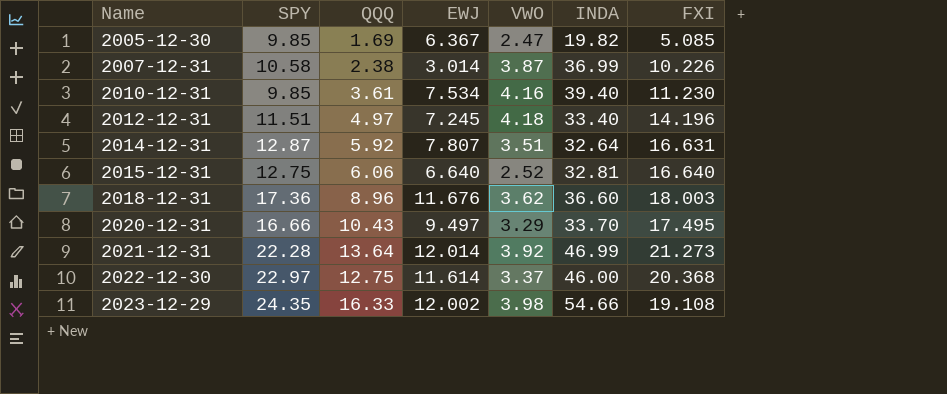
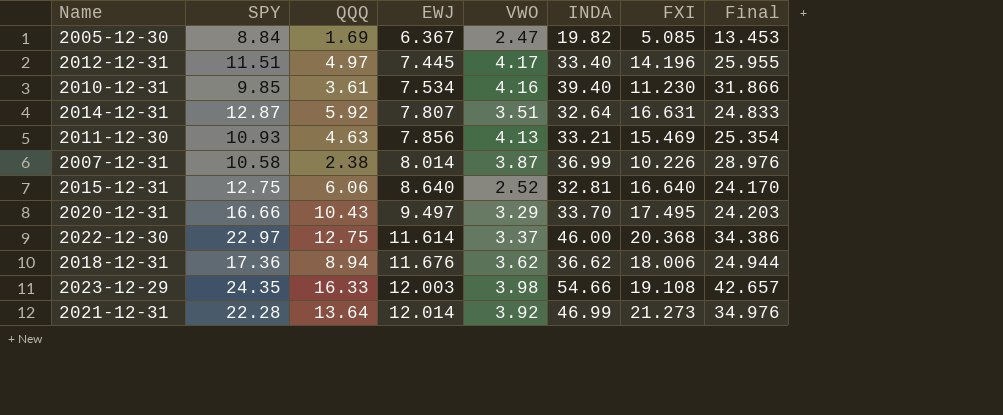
row order: Name ascending -> EWJ ascending
column Final | formula: none -> [INDA] - [EWJ]
2005-12-30 | SPY: 9.85 -> 8.84
2012-12-31 | EWJ: 7.245 -> 7.445
2012-12-31 | VWO: 4.18 -> 4.17
row 2011-12-30: none -> 10.93 | 4.63 | 7.856 | 4.13 | 33.21 | 15.469 | 25.354
2007-12-31 | EWJ: 3.014 -> 8.014
2015-12-31 | EWJ: 6.640 -> 8.640
2018-12-31 | QQQ: 8.96 -> 8.94
2018-12-31 | INDA: 36.60 -> 36.62
2018-12-31 | FXI: 18.003 -> 18.006
2023-12-29 | EWJ: 12.002 -> 12.003

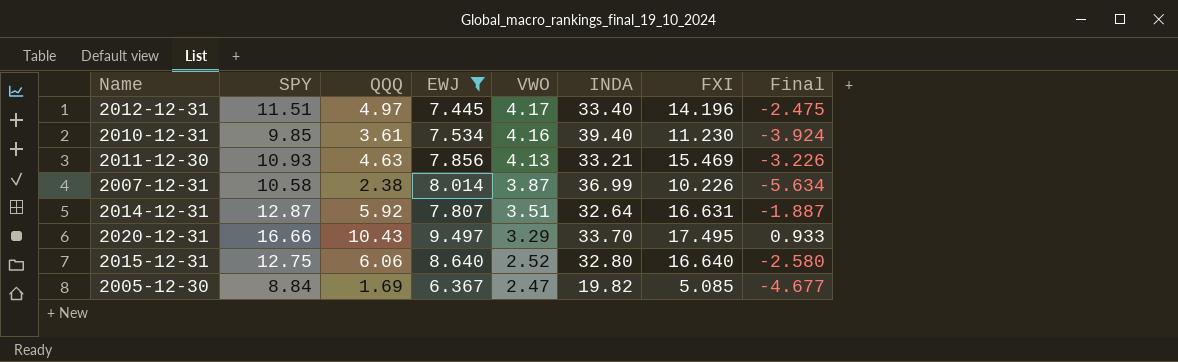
filter: none -> EWJ <= 9.497
row order: EWJ ascending -> VWO descending
column Final | formula: [INDA] - [EWJ] -> [QQQ] - [EWJ]
2015-12-31 | INDA: 32.81 -> 32.80

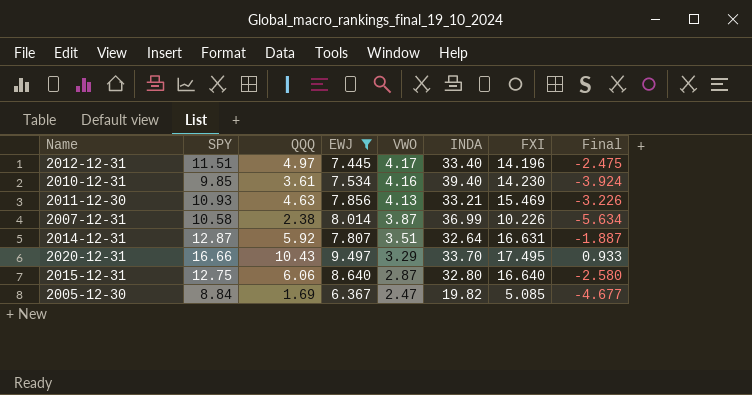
2010-12-31 | FXI: 11.230 -> 14.230
2015-12-31 | VWO: 2.52 -> 2.87

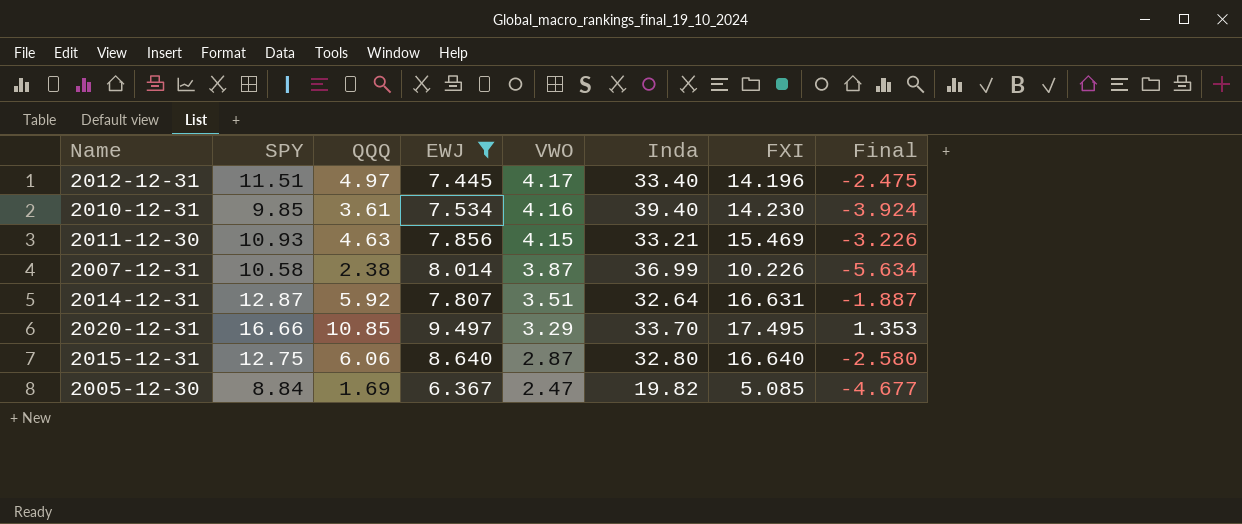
column name: INDA -> Inda
2011-12-30 | VWO: 4.13 -> 4.15
2020-12-31 | QQQ: 10.43 -> 10.85
2020-12-31 | Final: 0.933 -> 1.353

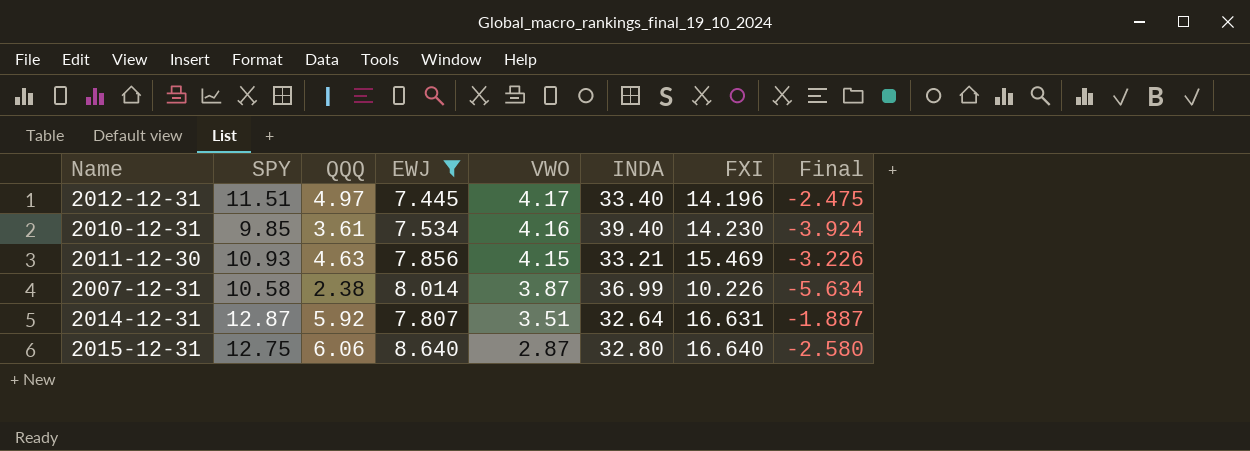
column name: Inda -> INDA
row 2020-12-31: 16.66 | 10.85 | 9.497 | 3.29 | 33.70 | 17.495 | 1.353 -> none
row 2005-12-30: 8.84 | 1.69 | 6.367 | 2.47 | 19.82 | 5.085 | -4.677 -> none

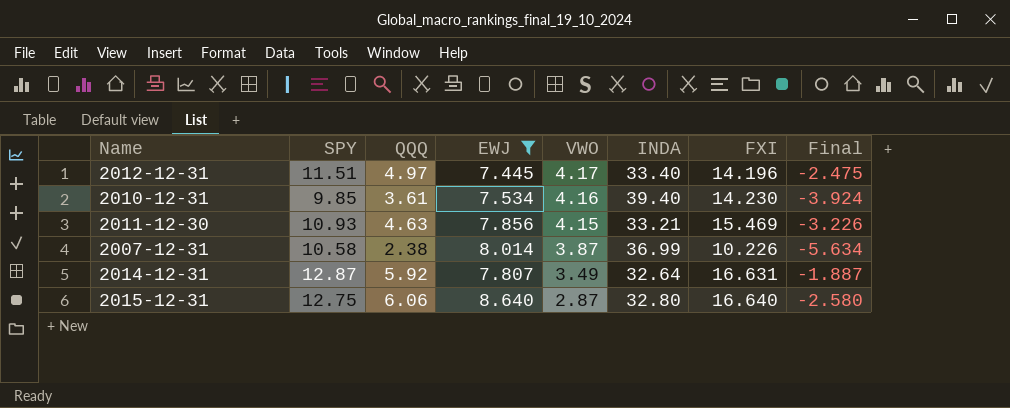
2014-12-31 | VWO: 3.51 -> 3.49

